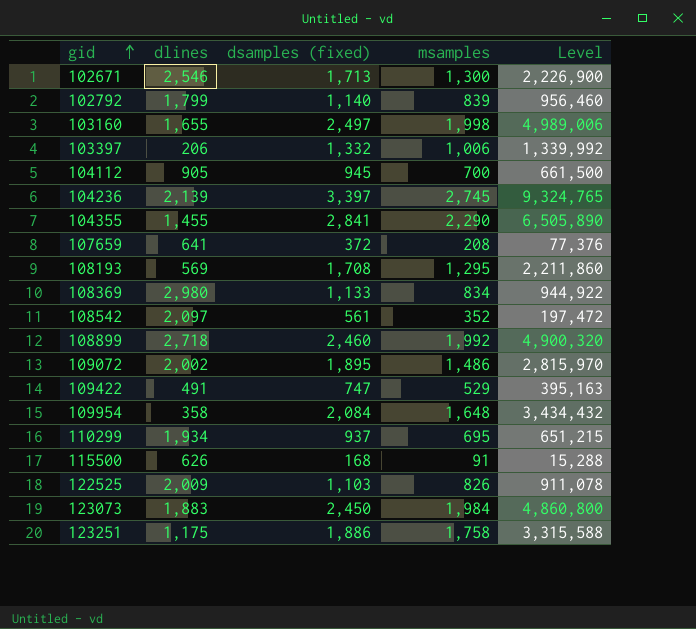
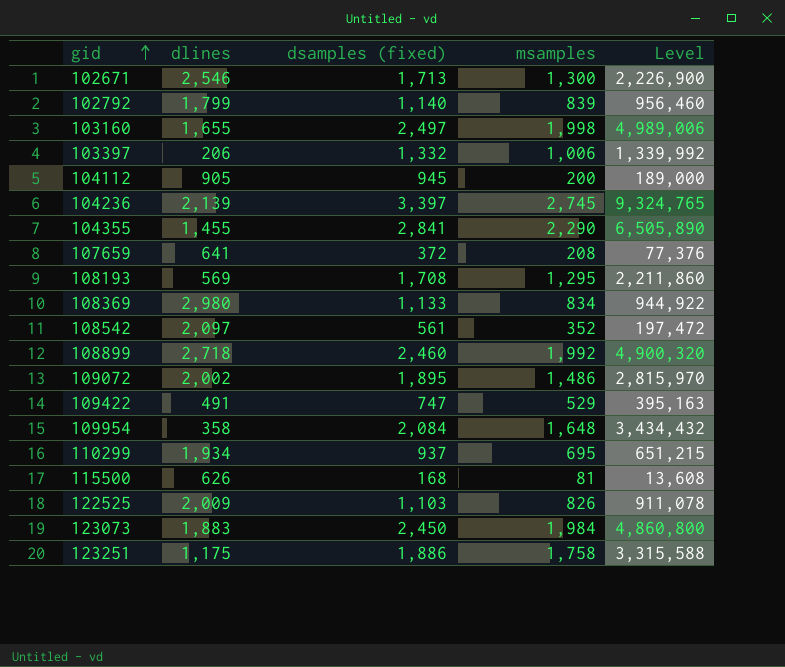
104112 | msamples: 700 -> 200
104112 | Level: 661,500 -> 189,000
115500 | msamples: 91 -> 81
115500 | Level: 15,288 -> 13,608

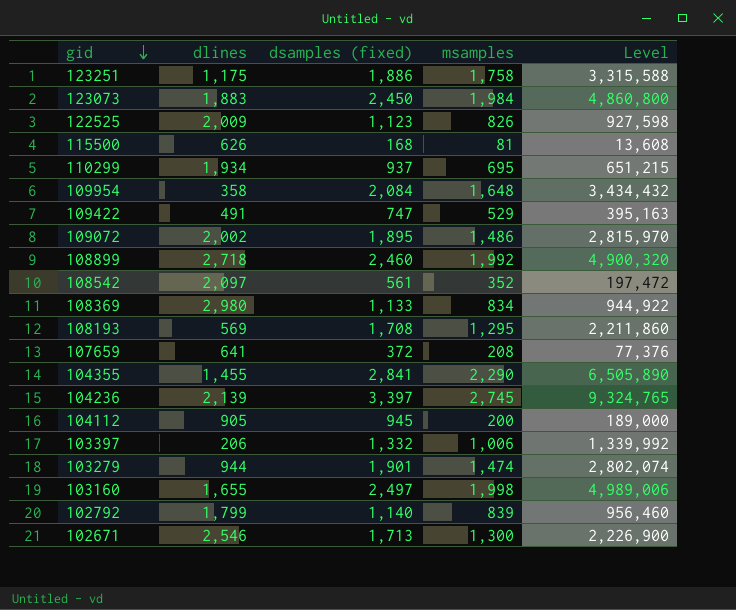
row order: gid ascending -> gid descending
122525 | dsamples (fixed): 1,103 -> 1,123
122525 | Level: 911,078 -> 927,598
row 103279: none -> 944 | 1,901 | 1,474 | 2,802,074

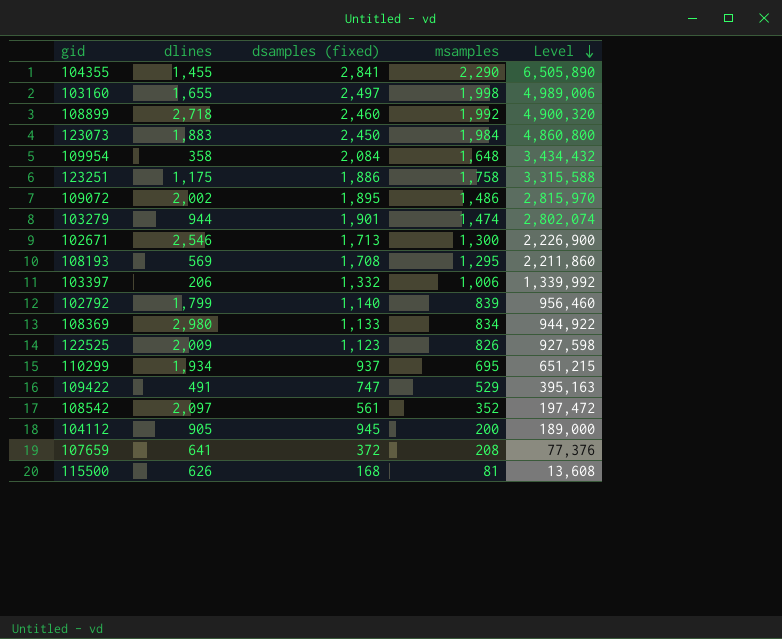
row order: gid descending -> Level descending
row 104236: 2,139 | 3,397 | 2,745 | 9,324,765 -> none

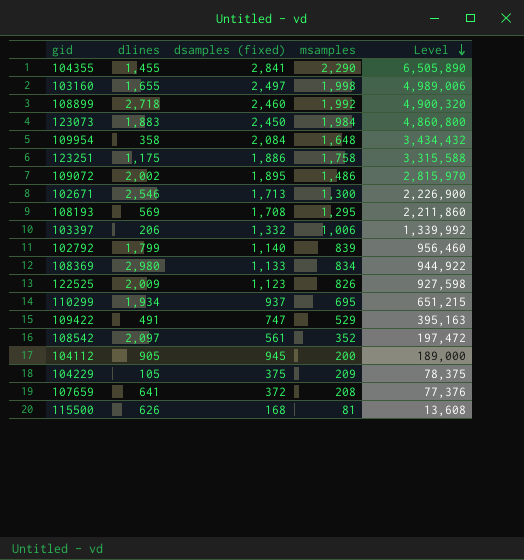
row 103279: 944 | 1,901 | 1,474 | 2,802,074 -> none
row 104229: none -> 105 | 375 | 209 | 78,375

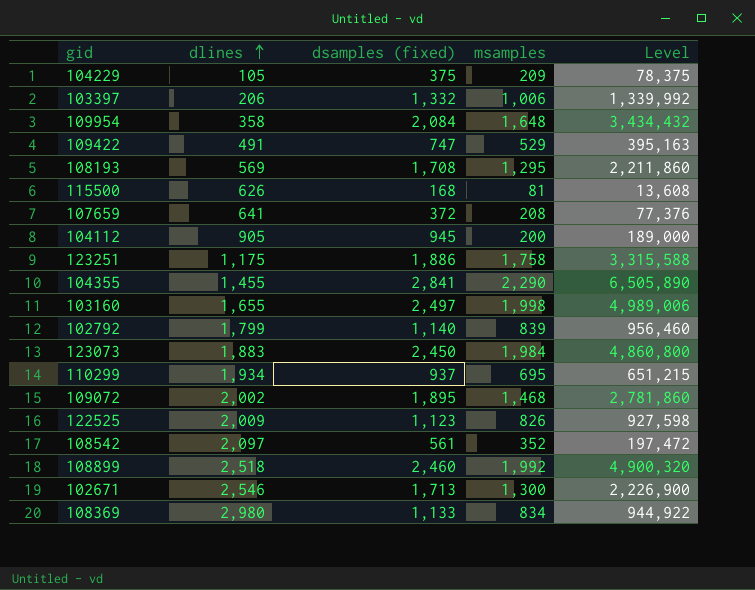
row order: Level descending -> dlines ascending
109072 | msamples: 1,486 -> 1,468
109072 | Level: 2,815,970 -> 2,781,860
108899 | dlines: 2,718 -> 2,518

